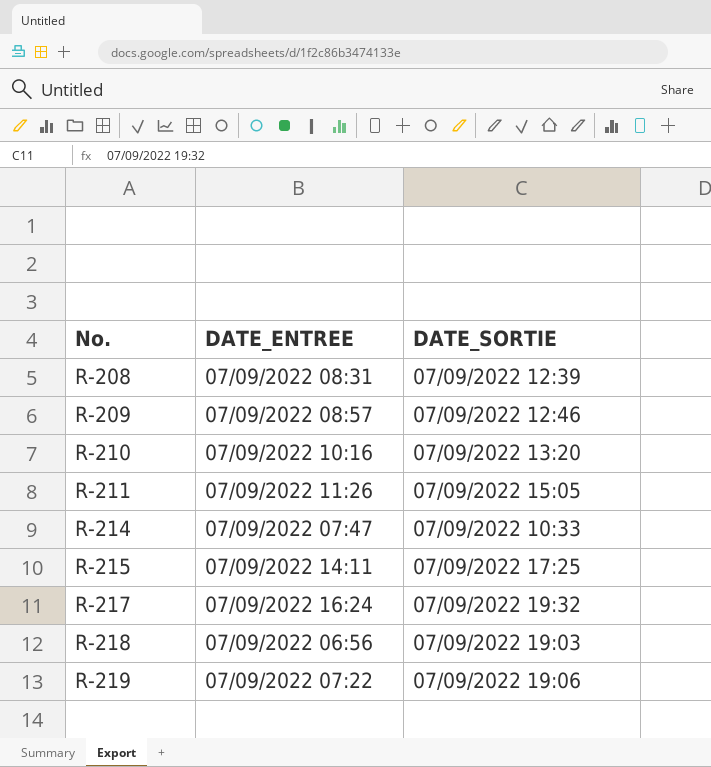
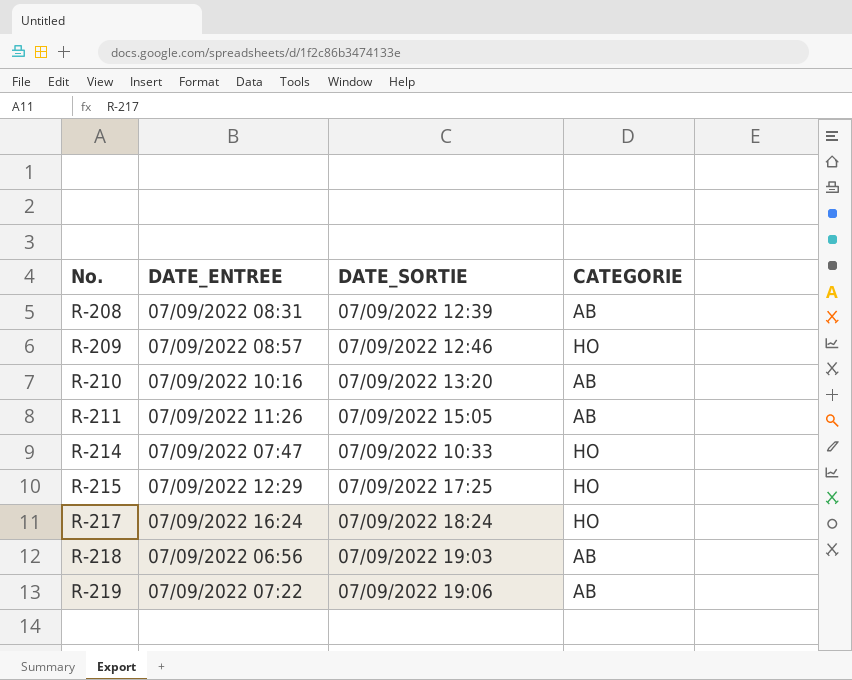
column CATEGORIE | position: none -> 4
R-215 | DATE_ENTREE: 07/09/2022 14:11 -> 07/09/2022 12:29
R-217 | DATE_SORTIE: 07/09/2022 19:32 -> 07/09/2022 18:24

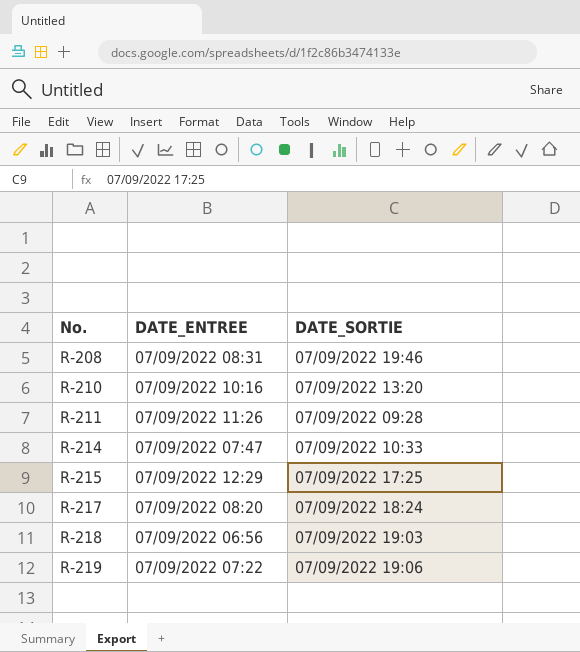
column CATEGORIE | position: 4 -> none
row R-209: 07/09/2022 08:57 | 07/09/2022 12:46 | HO -> none
R-208 | DATE_SORTIE: 07/09/2022 12:39 -> 07/09/2022 19:46
R-211 | DATE_SORTIE: 07/09/2022 15:05 -> 07/09/2022 09:28
R-217 | DATE_ENTREE: 07/09/2022 16:24 -> 07/09/2022 08:20

